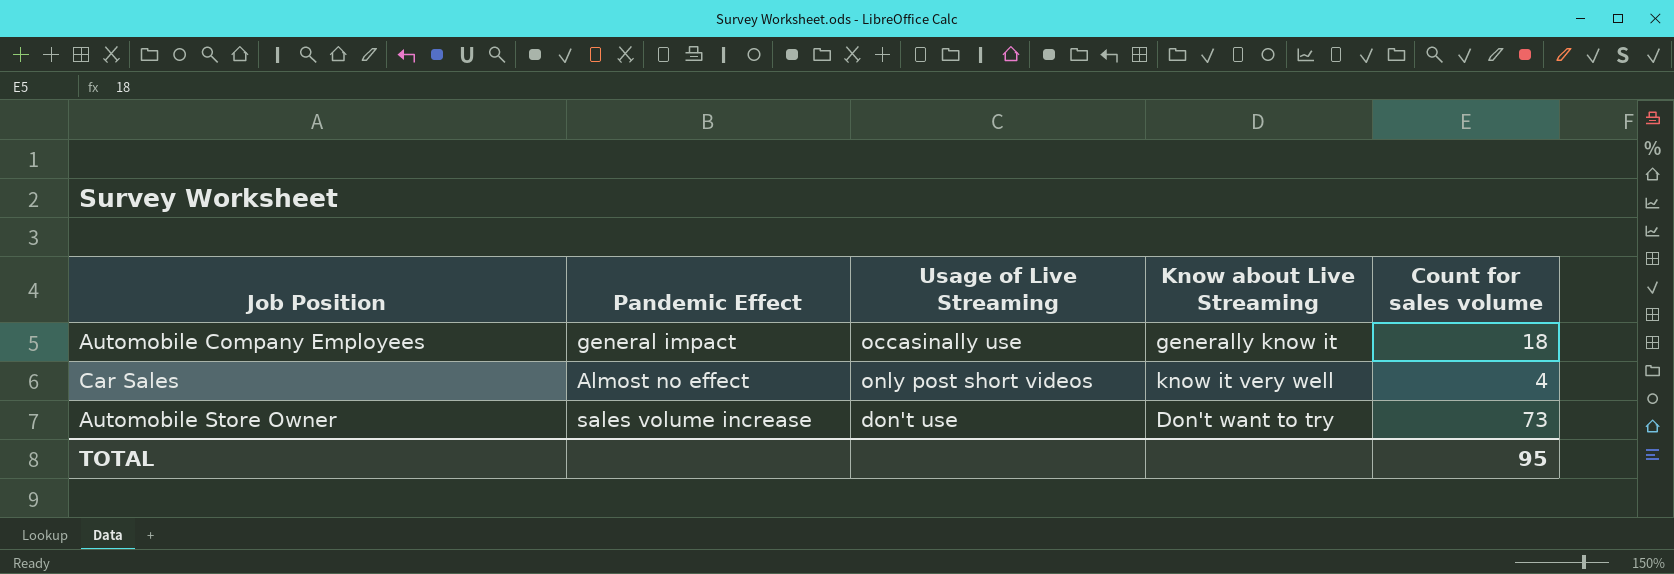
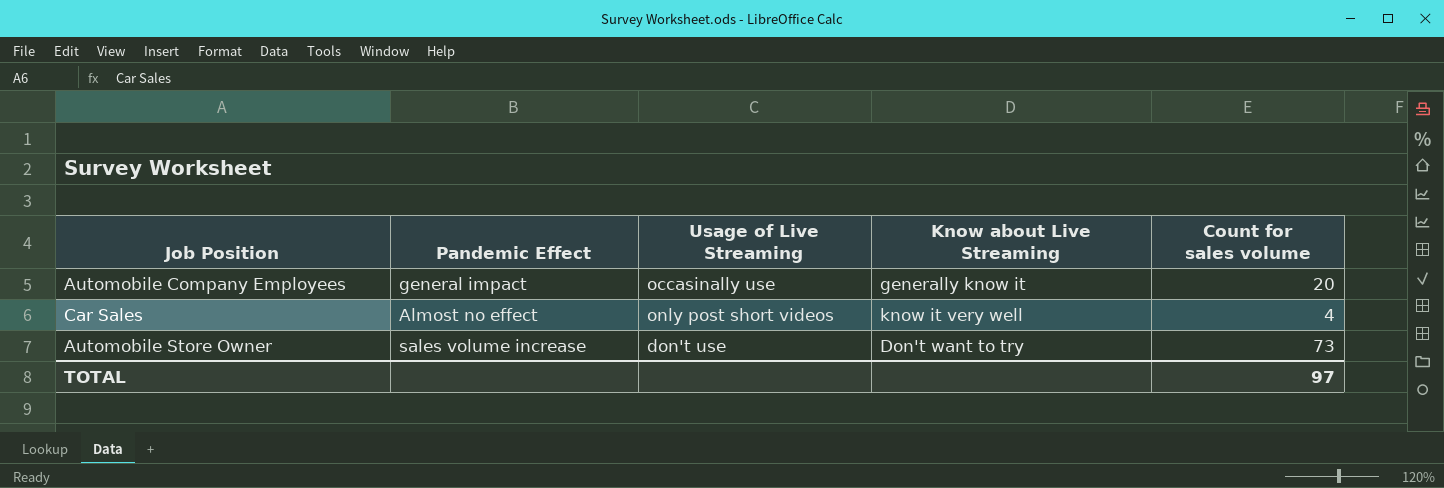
Automobile Company Employees | Count for sales volume: 18 -> 20
TOTAL | Count for sales volume: 95 -> 97

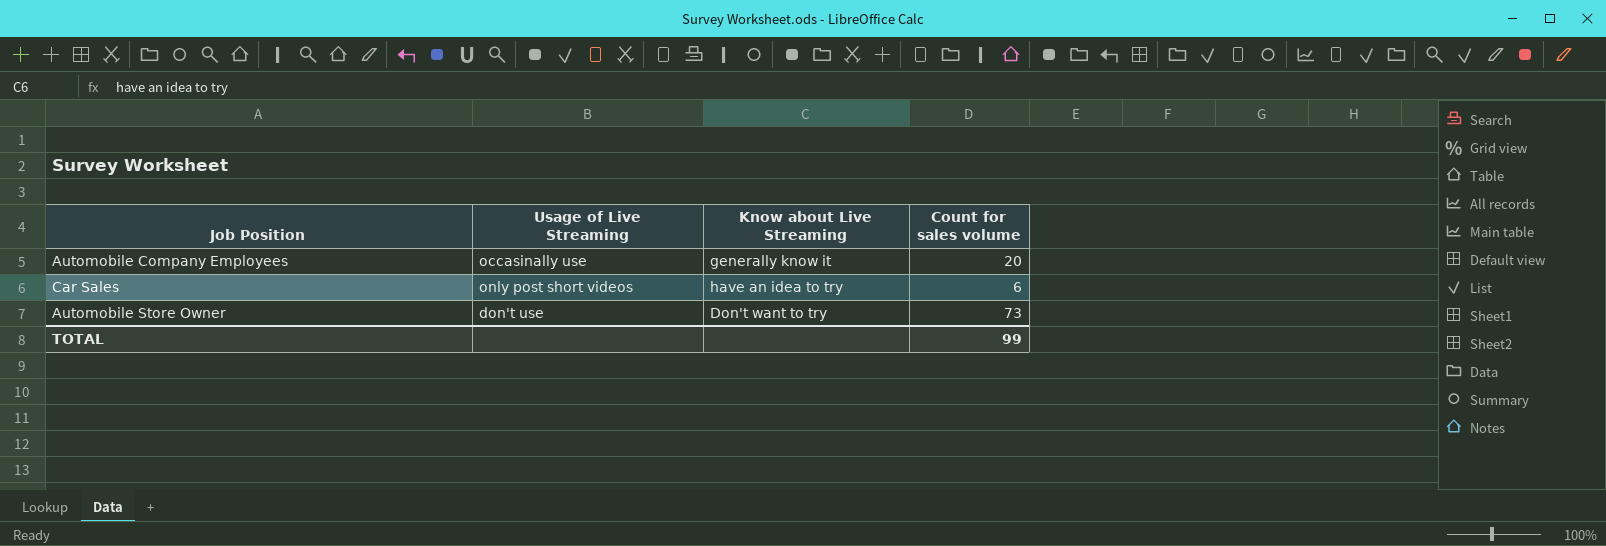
column Pandemic Effect | position: 2 -> none
Car Sales | Know about Live Streaming: know it very well -> have an idea to try
Car Sales | Count for sales volume: 4 -> 6
TOTAL | Count for sales volume: 97 -> 99

